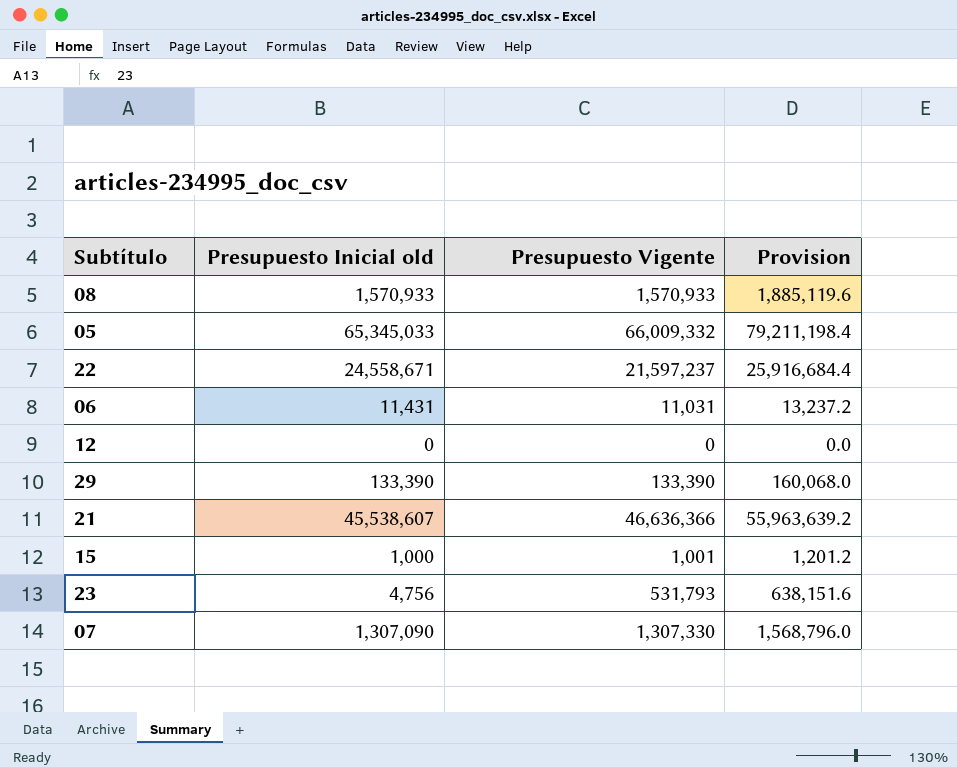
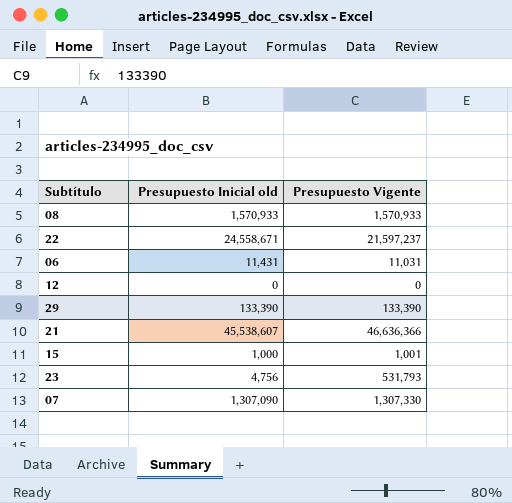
column Provision | formula: [Presupuesto Vigente] * 1.2 -> none
row 05: 65,345,033 | 66,009,332 | 79,211,198.4 -> none

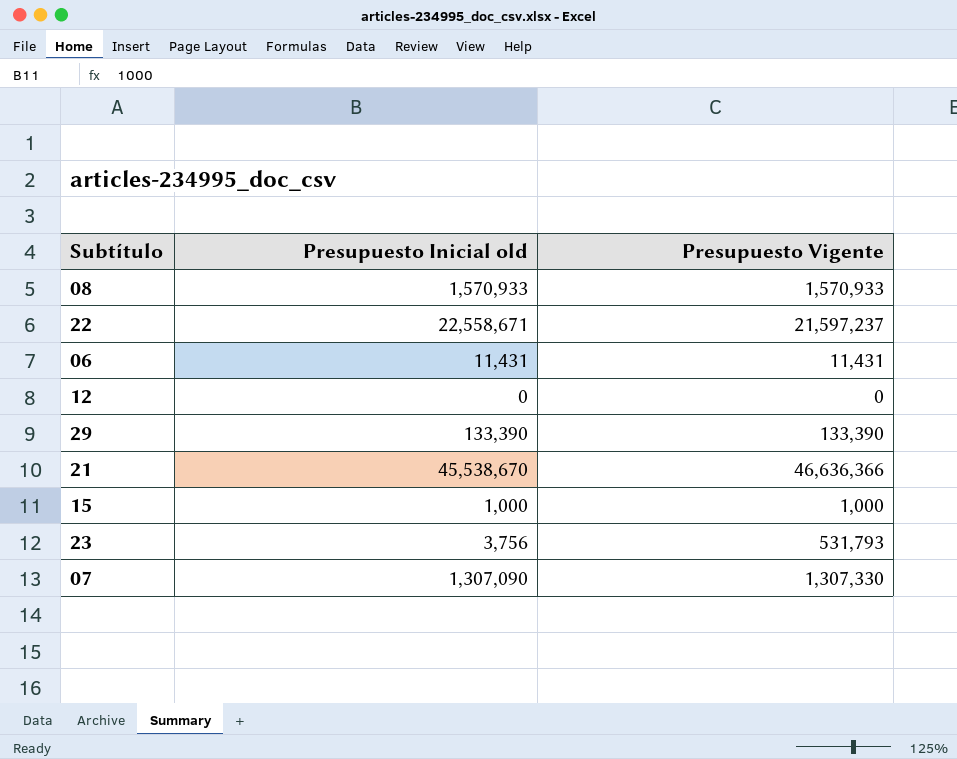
22 | Presupuesto Inicial old: 24,558,671 -> 22,558,671
06 | Presupuesto Vigente: 11,031 -> 11,431
21 | Presupuesto Inicial old: 45,538,607 -> 45,538,670
15 | Presupuesto Vigente: 1,001 -> 1,000
23 | Presupuesto Inicial old: 4,756 -> 3,756

